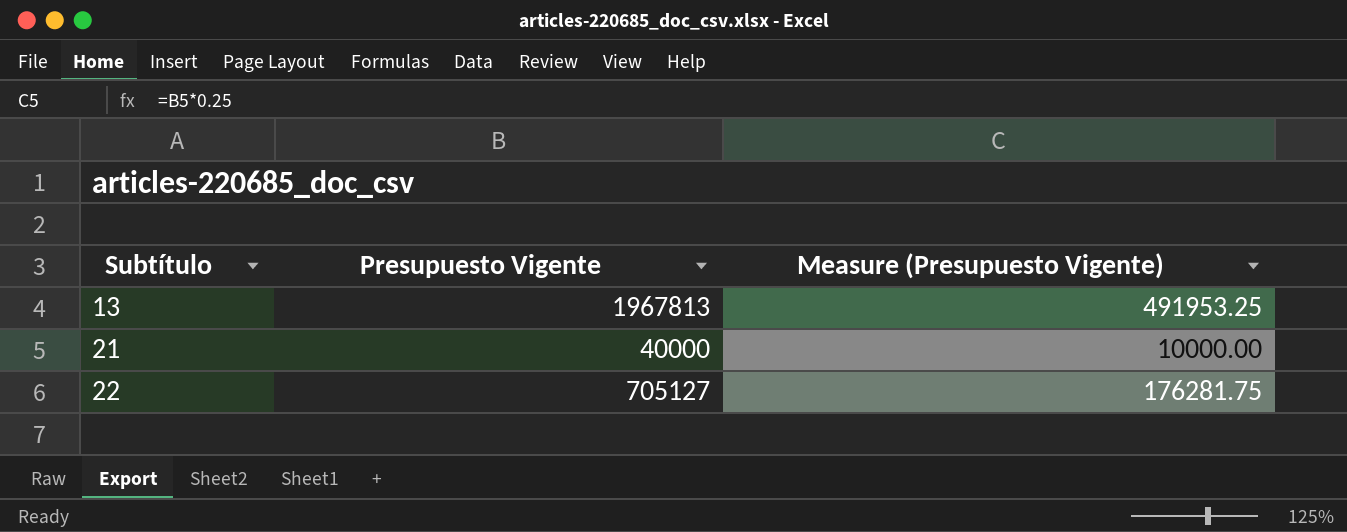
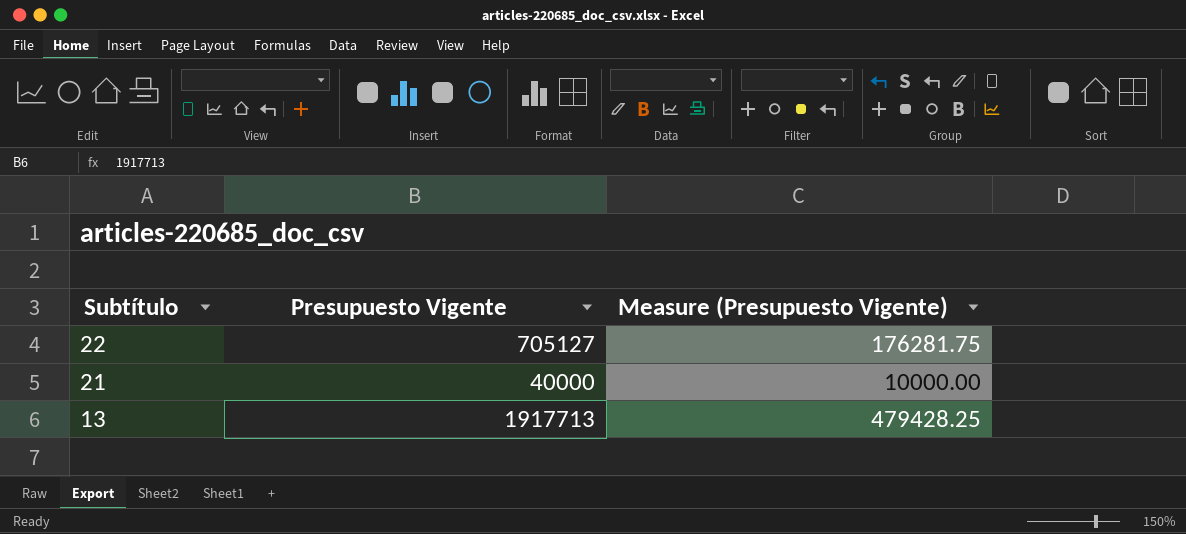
row order: Subtítulo ascending -> Subtítulo descending
13 | Presupuesto Vigente: 1967813 -> 1917713
13 | Measure (Presupuesto Vigente): 491953.25 -> 479428.25

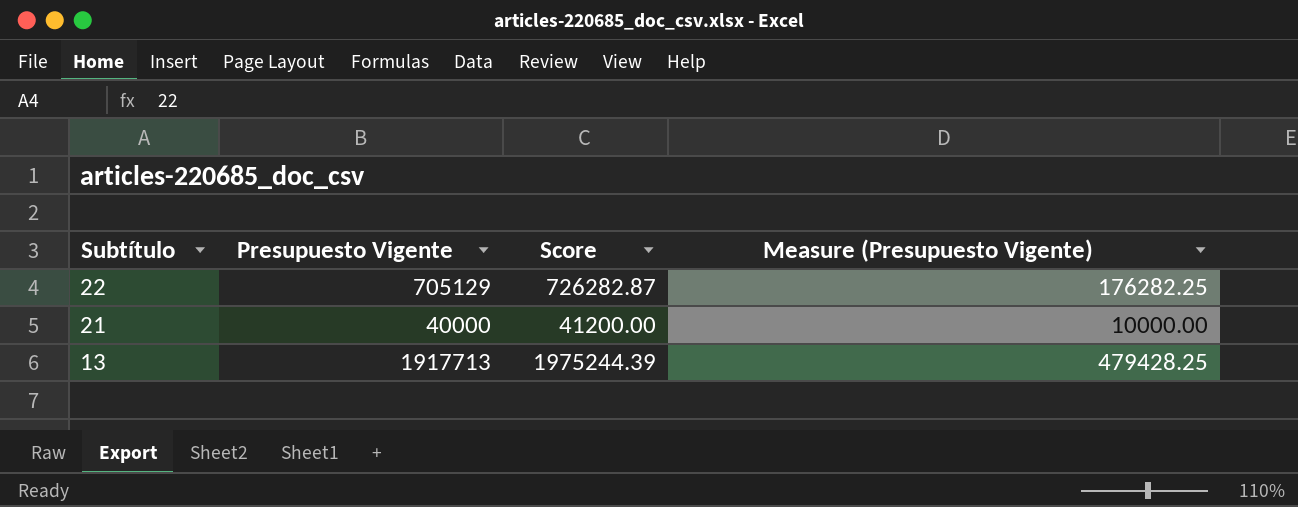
column Score | formula: none -> [Presupuesto Vigente] * 1.03
22 | Presupuesto Vigente: 705127 -> 705129
22 | Measure (Presupuesto Vigente): 176281.75 -> 176282.25

